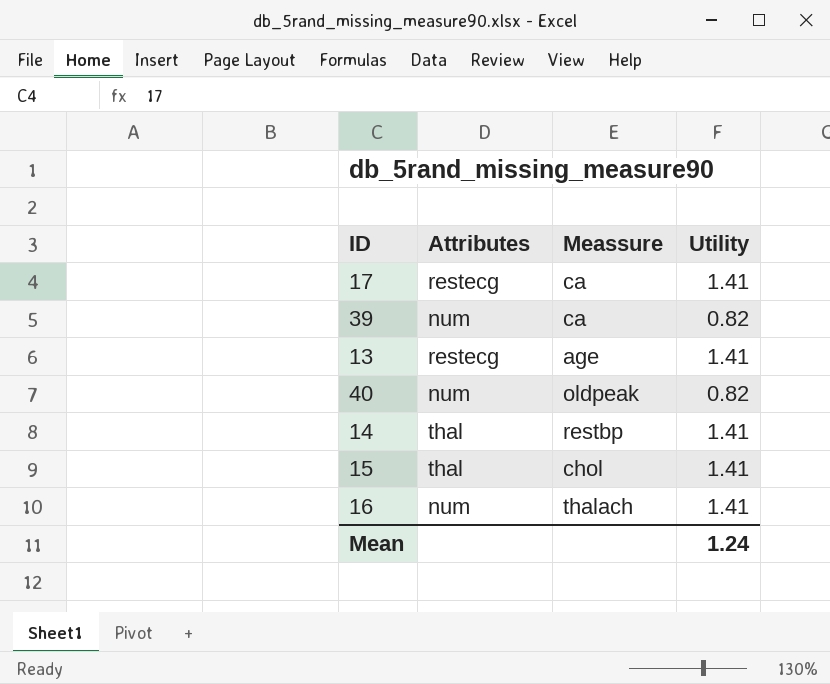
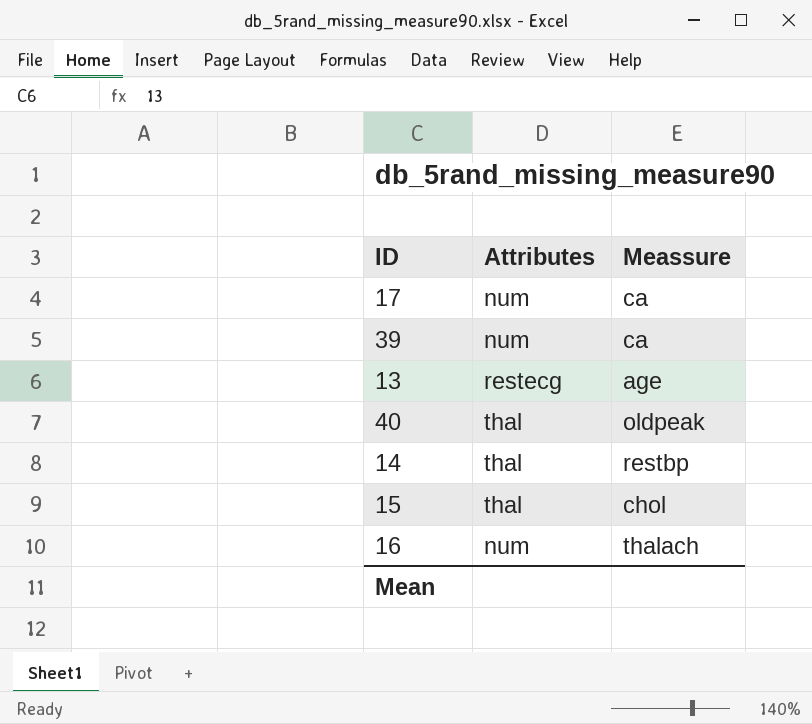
column Utility | position: 4 -> none
17 | Attributes: restecg -> num
40 | Attributes: num -> thal

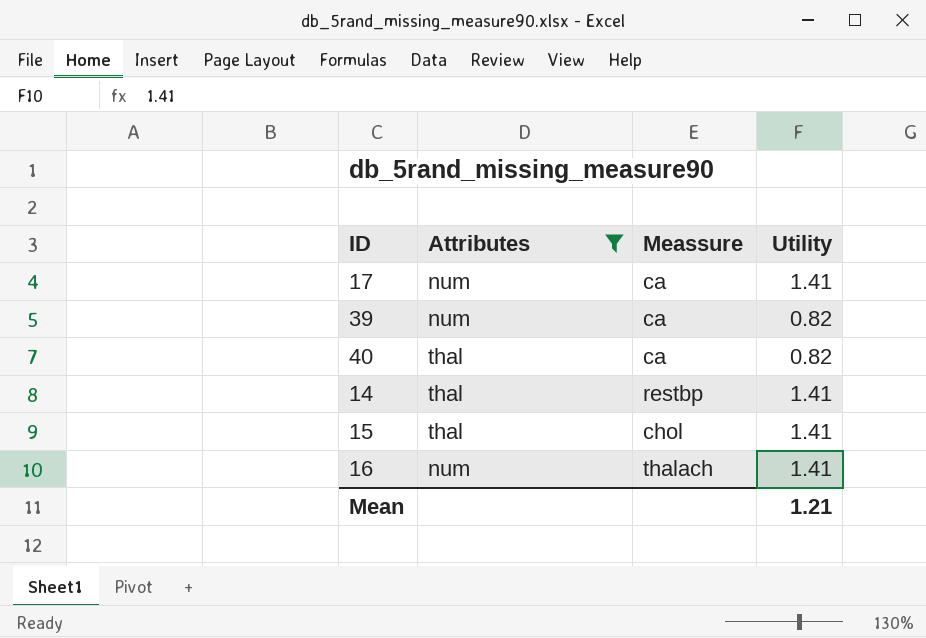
filter: none -> Attributes != restecg
column Utility | position: none -> 4
40 | Meassure: oldpeak -> ca

